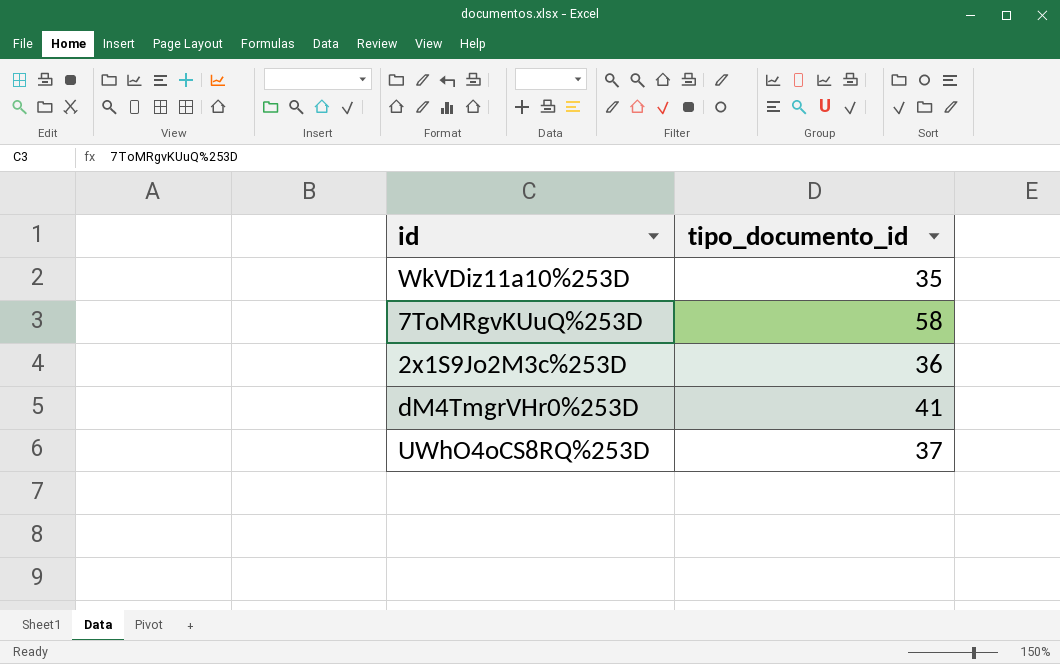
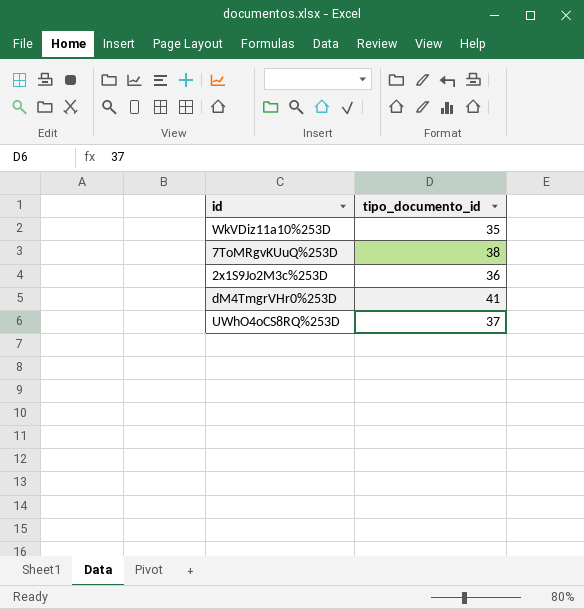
7ToMRgvKUuQ%253D | tipo_documento_id: 58 -> 38

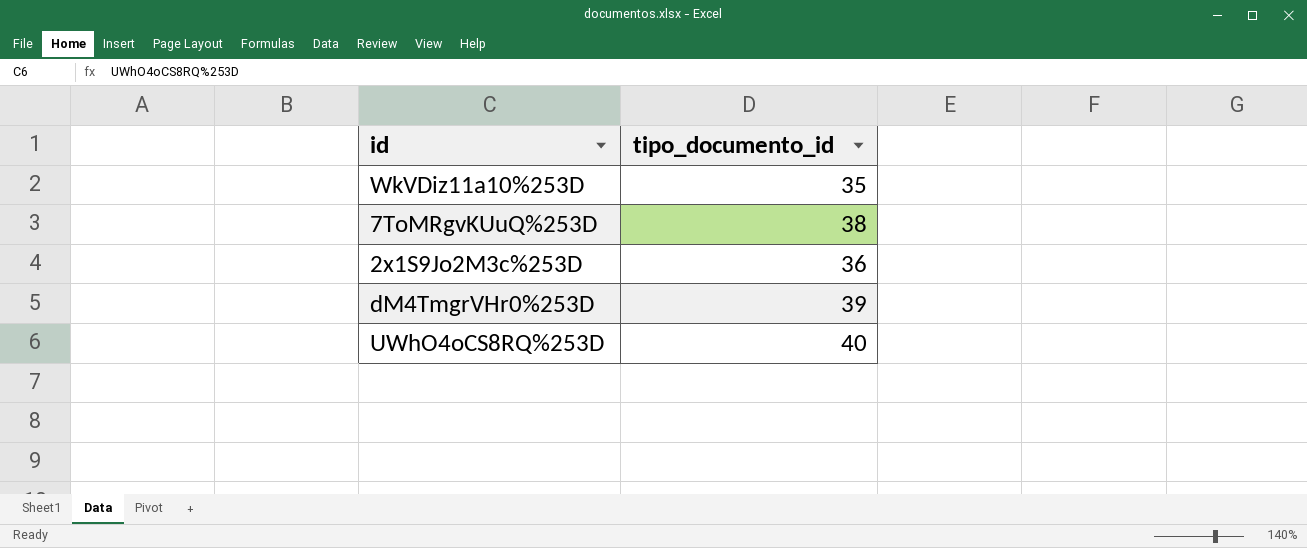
dM4TmgrVHr0%253D | tipo_documento_id: 41 -> 39
UWhO4oCS8RQ%253D | tipo_documento_id: 37 -> 40

